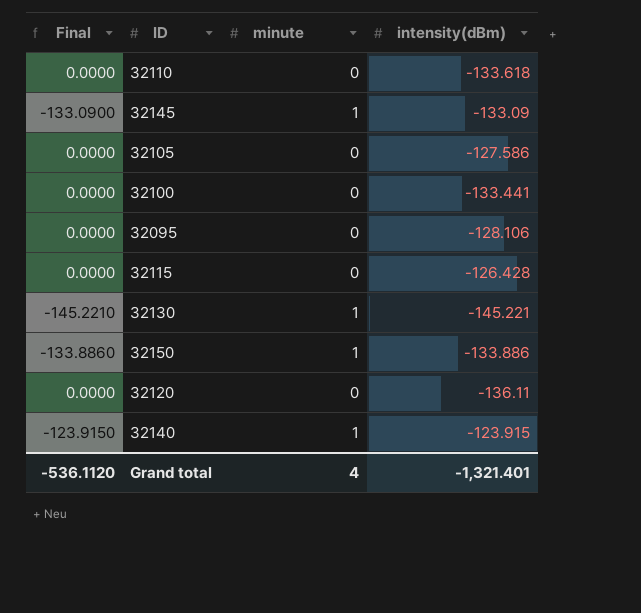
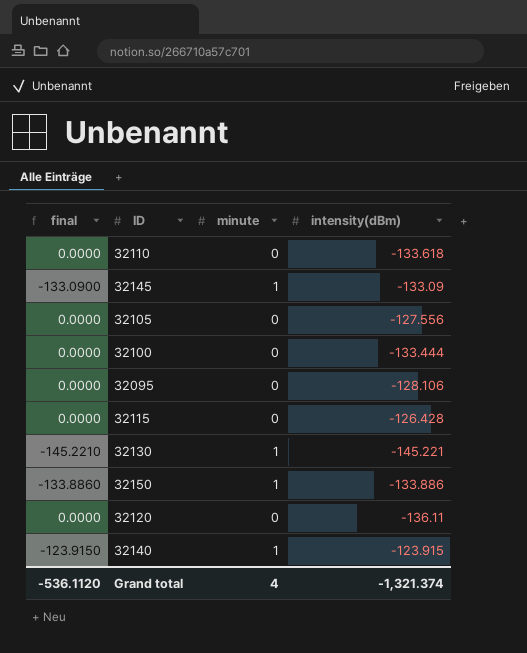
column name: Final -> final
32105 | intensity(dBm): -127.586 -> -127.556
32100 | intensity(dBm): -133.441 -> -133.444
Grand total | intensity(dBm): -1,321.401 -> -1,321.374

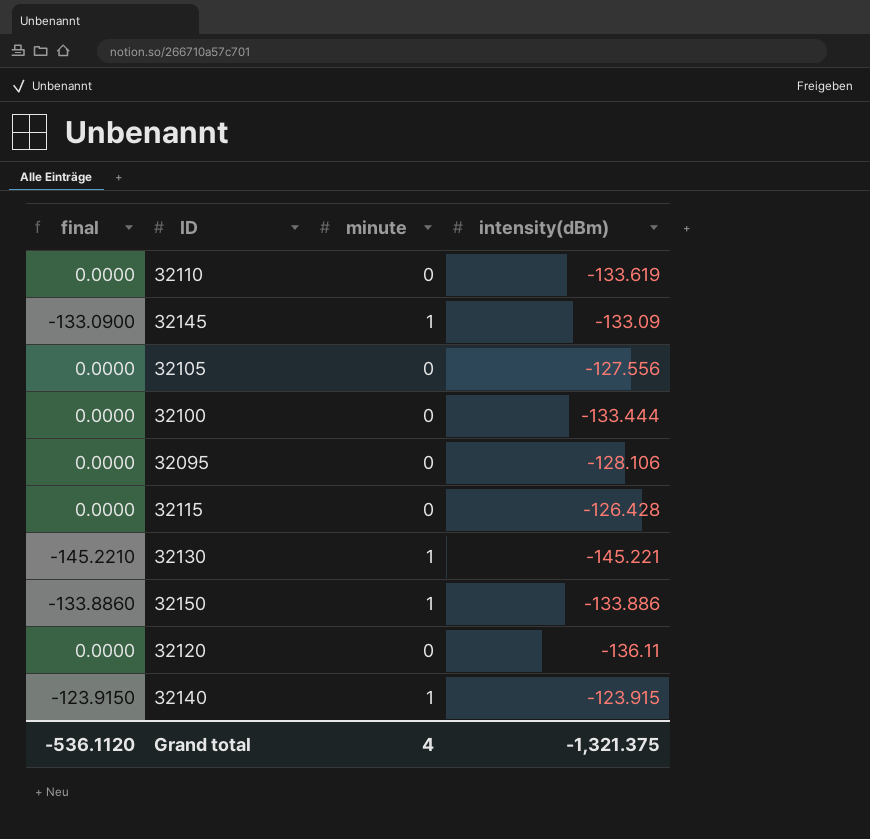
32110 | intensity(dBm): -133.618 -> -133.619
Grand total | intensity(dBm): -1,321.374 -> -1,321.375

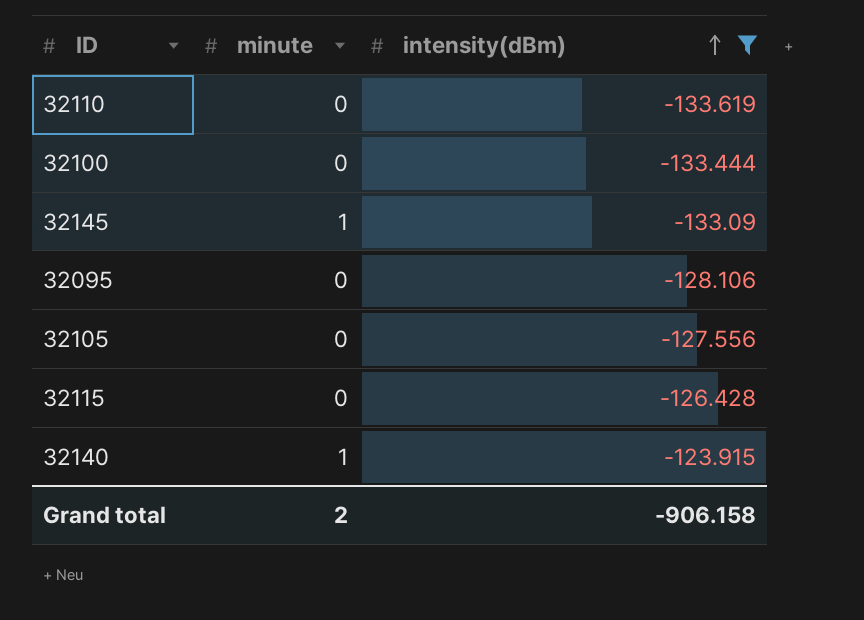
filter: none -> intensity(dBm) >= -133.619
row order: none -> intensity(dBm) ascending
column final | formula: [minute] * [intensity(dBm)] -> none
Grand total | minute: 4 -> 2
Grand total | intensity(dBm): -1,321.375 -> -906.158

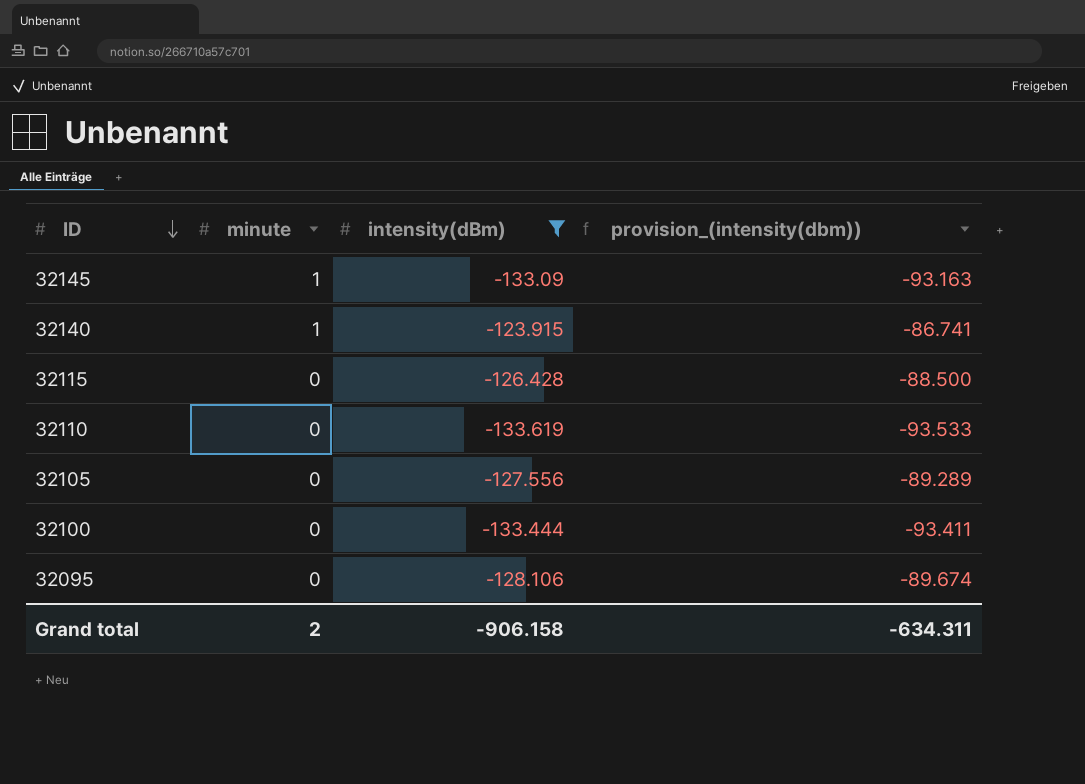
row order: intensity(dBm) ascending -> ID descending
column provision_(intensity(dbm)) | formula: none -> [intensity(dBm)] * 0.7

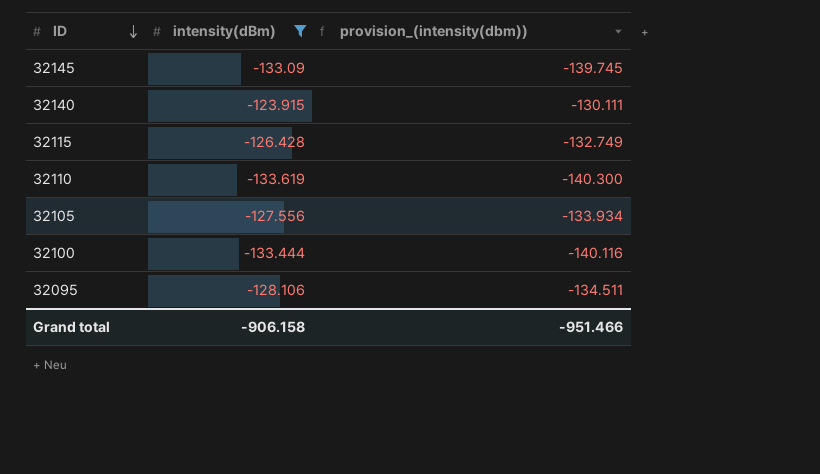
column minute | position: 2 -> none
column provision_(intensity(dbm)) | formula: [intensity(dBm)] * 0.7 -> [intensity(dBm)] * 1.05
Grand total | provision_(intensity(dbm)): -634.311 -> -951.466

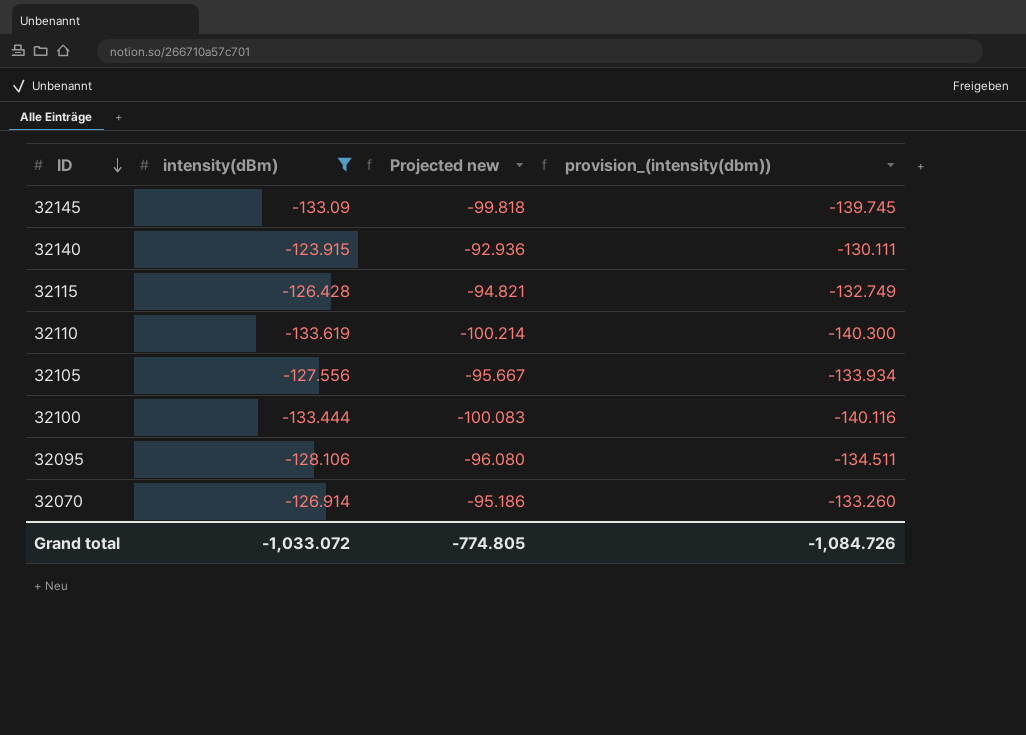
column Projected new | formula: none -> [intensity(dBm)] * 0.75
row 32070: none -> -126.914 | -95.186 | -133.260
Grand total | intensity(dBm): -906.158 -> -1,033.072
Grand total | provision_(intensity(dbm)): -951.466 -> -1,084.726

